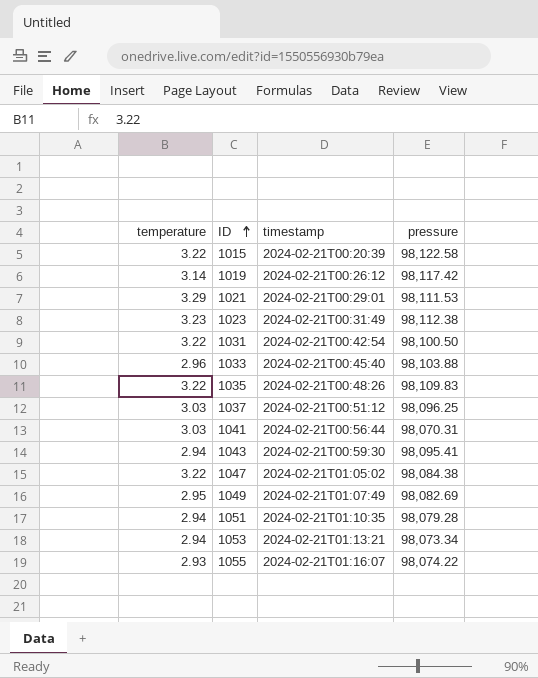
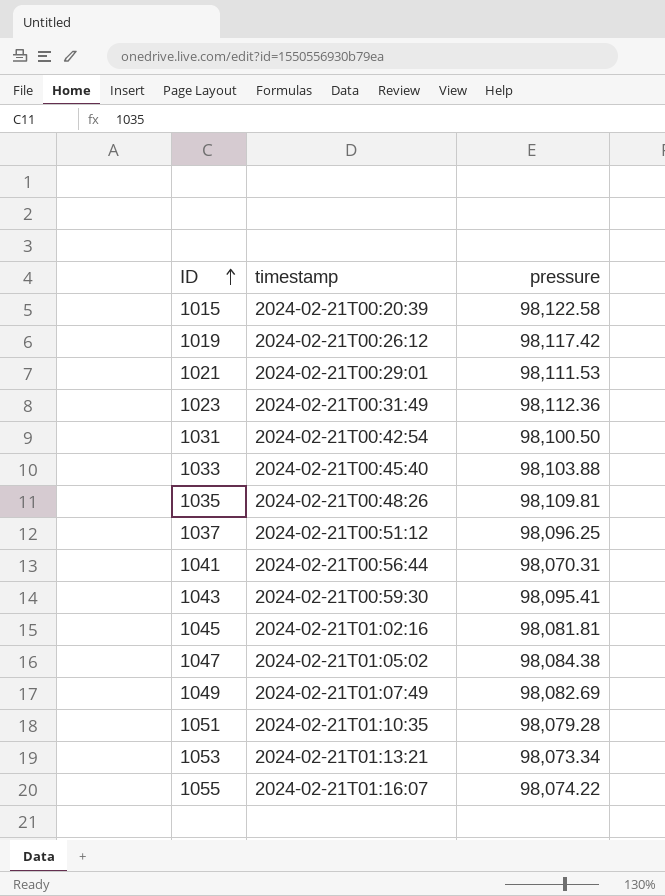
column temperature | position: 1 -> none
1023 | pressure: 98,112.38 -> 98,112.36
1035 | pressure: 98,109.83 -> 98,109.81
row 1045: none -> 2024-02-21T01:02:16 | 98,081.81

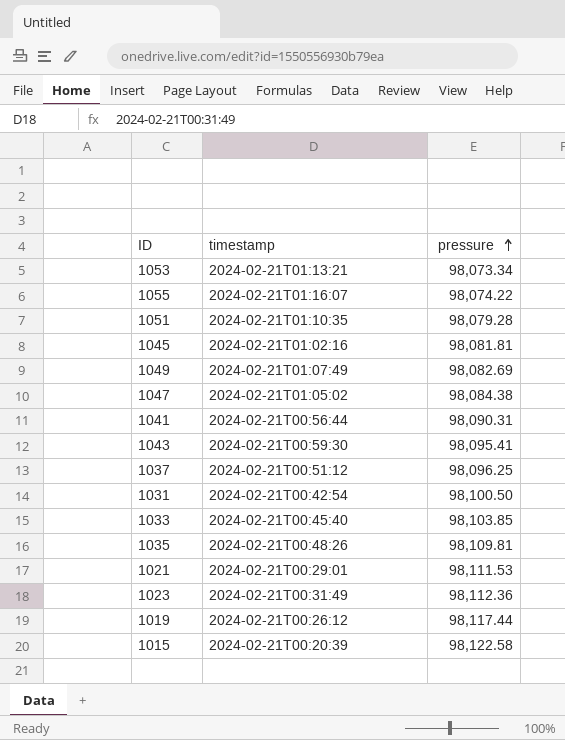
row order: ID ascending -> pressure ascending
1041 | pressure: 98,070.31 -> 98,090.31
1033 | pressure: 98,103.88 -> 98,103.85
1019 | pressure: 98,117.42 -> 98,117.44

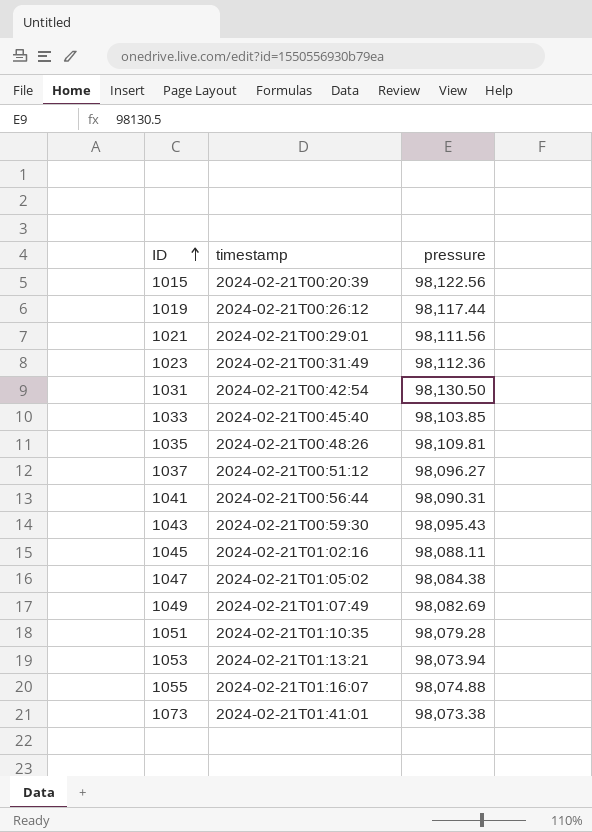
row order: pressure ascending -> ID ascending
1015 | pressure: 98,122.58 -> 98,122.56
1021 | pressure: 98,111.53 -> 98,111.56
1031 | pressure: 98,100.50 -> 98,130.50
1037 | pressure: 98,096.25 -> 98,096.27
1043 | pressure: 98,095.41 -> 98,095.43
1045 | pressure: 98,081.81 -> 98,088.11
1053 | pressure: 98,073.34 -> 98,073.94
1055 | pressure: 98,074.22 -> 98,074.88
row 1073: none -> 2024-02-21T01:41:01 | 98,073.38

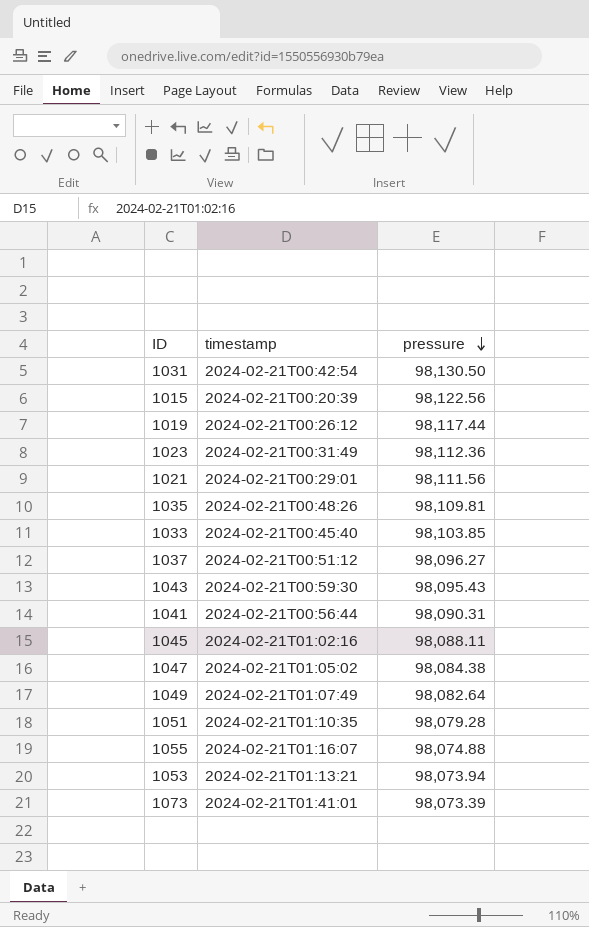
row order: ID ascending -> pressure descending
1049 | pressure: 98,082.69 -> 98,082.64
1073 | pressure: 98,073.38 -> 98,073.39

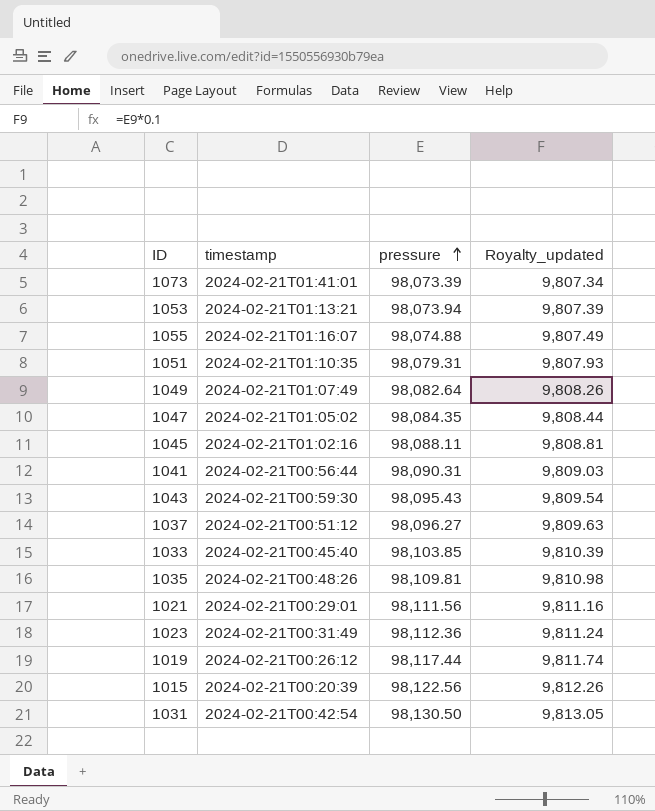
row order: pressure descending -> pressure ascending
column Royalty_updated | formula: none -> [pressure] * 0.1
1051 | pressure: 98,079.28 -> 98,079.31
1047 | pressure: 98,084.38 -> 98,084.35

